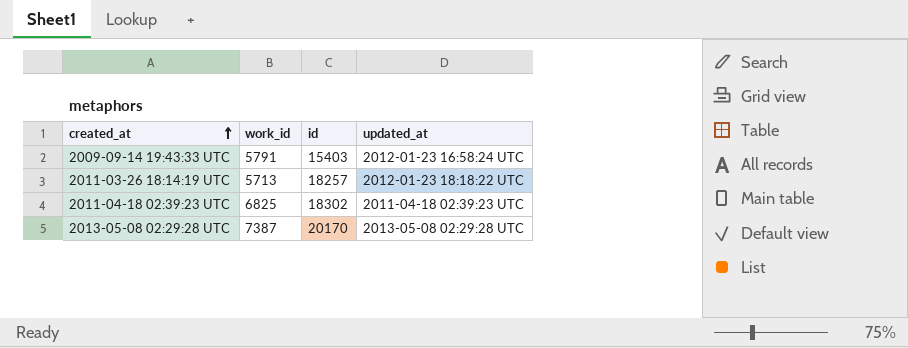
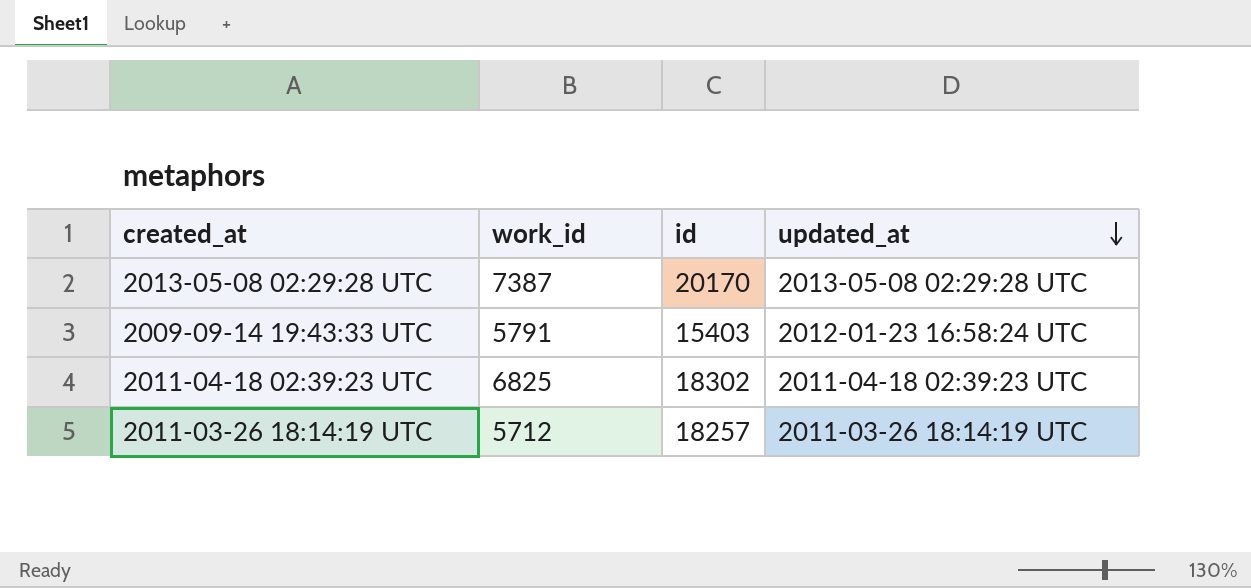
row order: created_at ascending -> updated_at descending
2011-03-26 18:14:19 UTC | work_id: 5713 -> 5712
2011-03-26 18:14:19 UTC | updated_at: 2012-01-23 18:18:22 UTC -> 2011-03-26 18:14:19 UTC

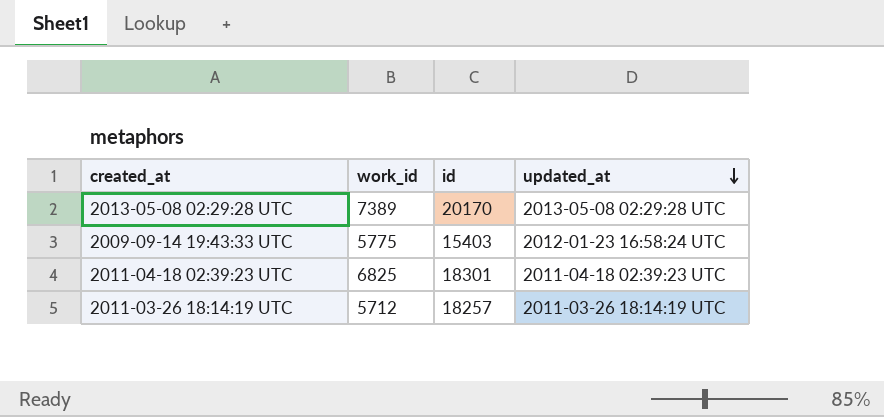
2013-05-08 02:29:28 UTC | work_id: 7387 -> 7389
2009-09-14 19:43:33 UTC | work_id: 5791 -> 5775
2011-04-18 02:39:23 UTC | id: 18302 -> 18301

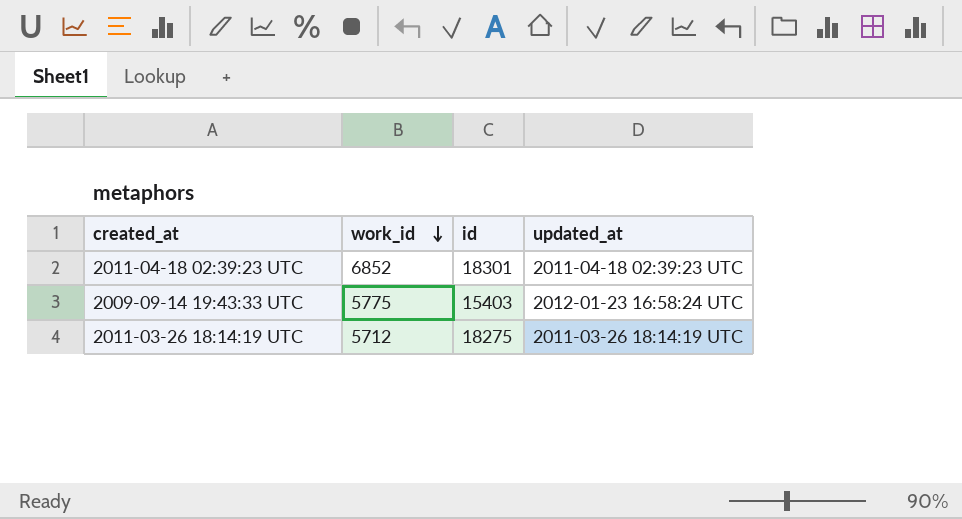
row order: updated_at descending -> work_id descending
row 2013-05-08 02:29:28 UTC: 7389 | 20170 | 2013-05-08 02:29:28 UTC -> none
2011-04-18 02:39:23 UTC | work_id: 6825 -> 6852
2011-03-26 18:14:19 UTC | id: 18257 -> 18275

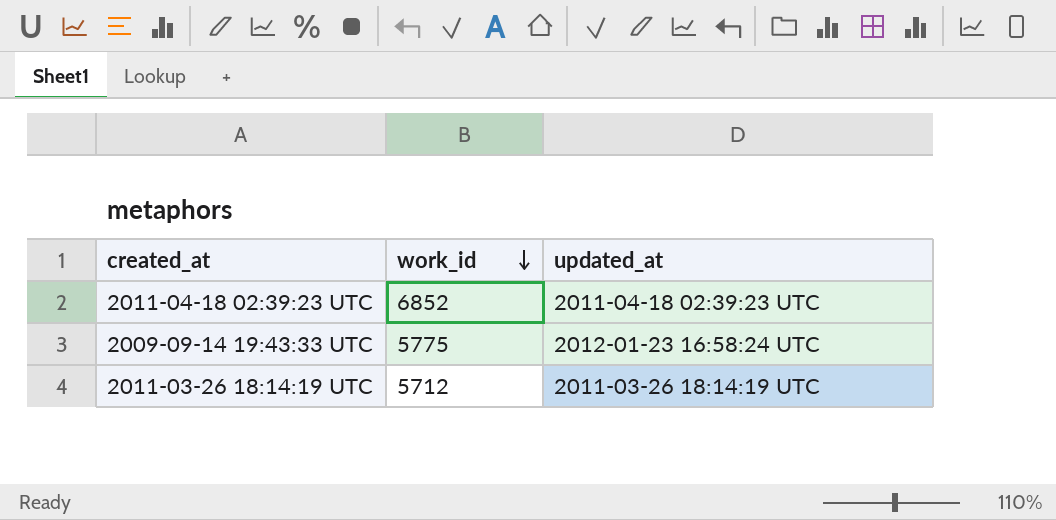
column id | position: 3 -> none

